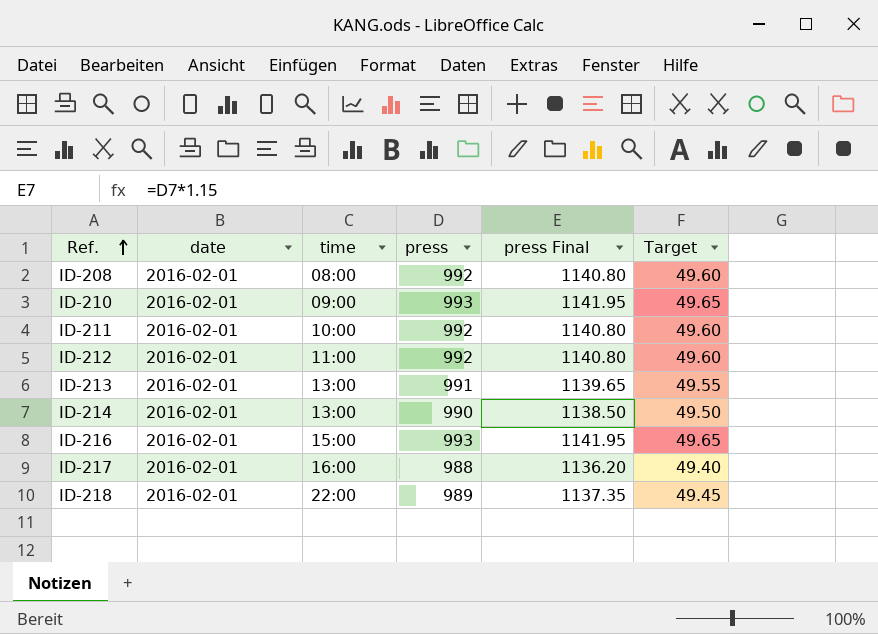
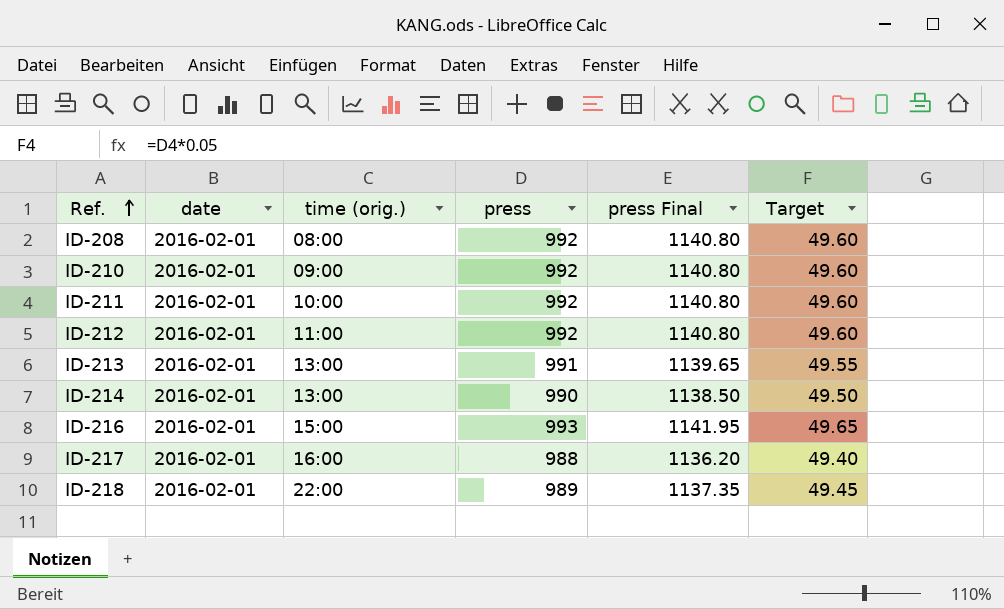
column name: time -> time (orig.)
ID-210 | press: 993 -> 992
ID-210 | press Final: 1141.95 -> 1140.80
ID-210 | Target: 49.65 -> 49.60

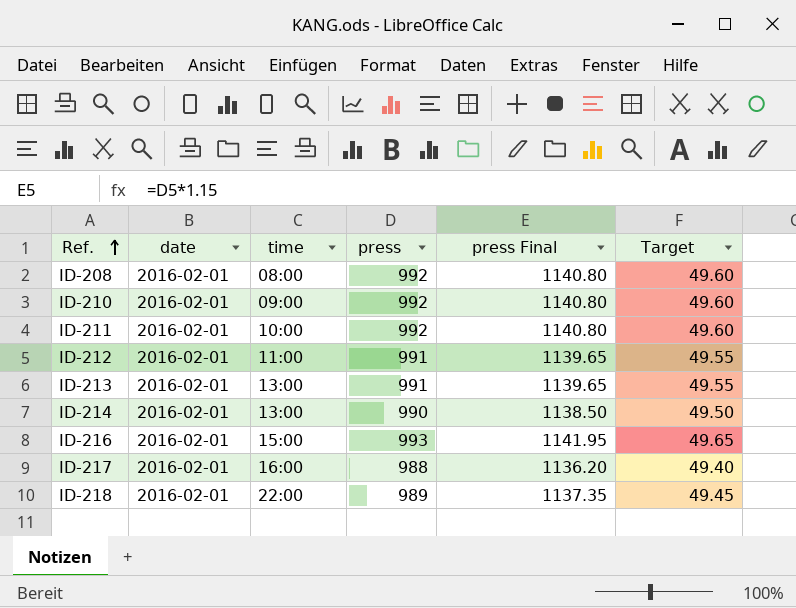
column name: time (orig.) -> time
ID-212 | press: 992 -> 991
ID-212 | press Final: 1140.80 -> 1139.65
ID-212 | Target: 49.60 -> 49.55

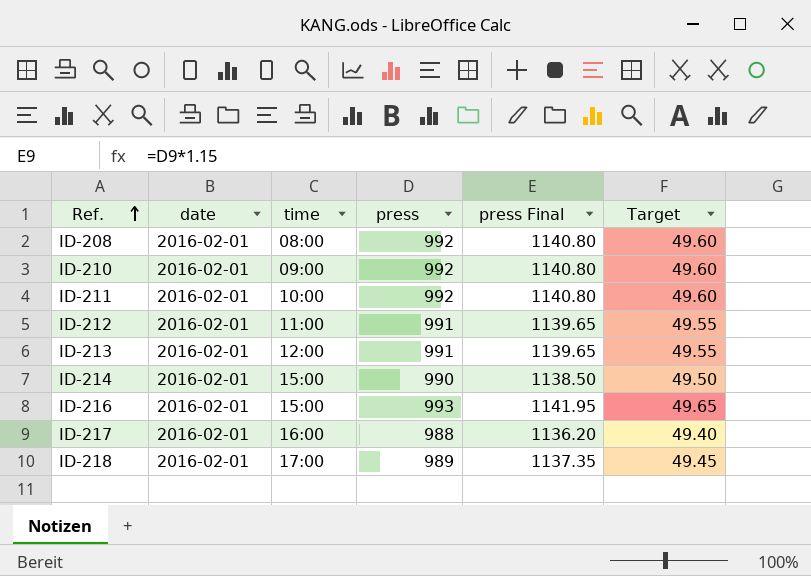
ID-213 | time: 13:00 -> 12:00
ID-214 | time: 13:00 -> 15:00
ID-218 | time: 22:00 -> 17:00

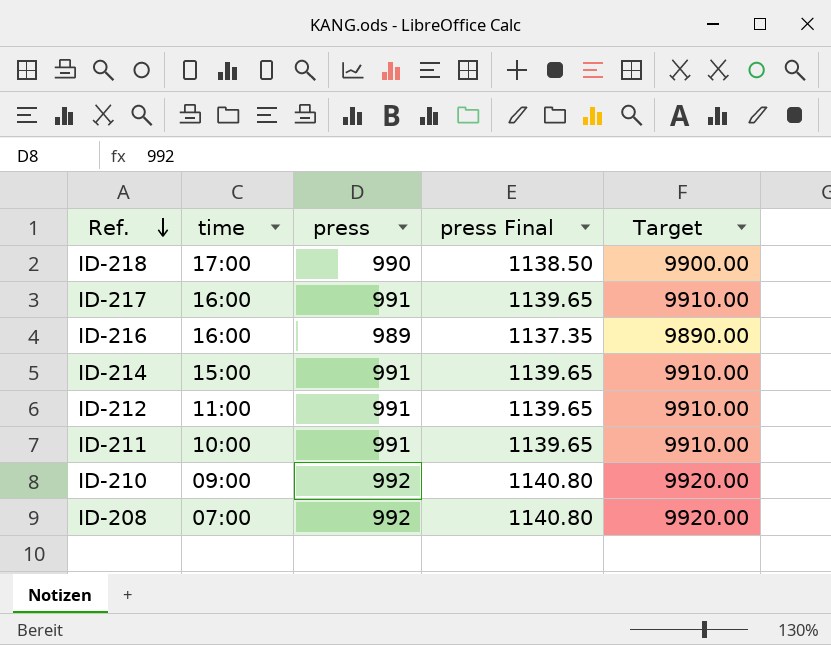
row order: Ref. ascending -> Ref. descending
column date | position: 2 -> none
column Target | formula: [press] * 0.05 -> [press] * 10
row ID-213: 2016-02-01 | 12:00 | 991 | 1139.65 | 49.55 -> none
ID-218 | press: 989 -> 990
ID-218 | press Final: 1137.35 -> 1138.50
ID-217 | press: 988 -> 991
ID-217 | press Final: 1136.20 -> 1139.65
ID-216 | time: 15:00 -> 16:00
ID-216 | press: 993 -> 989
ID-216 | press Final: 1141.95 -> 1137.35
ID-214 | press: 990 -> 991
ID-214 | press Final: 1138.50 -> 1139.65
ID-211 | press: 992 -> 991
ID-211 | press Final: 1140.80 -> 1139.65
ID-208 | time: 08:00 -> 07:00

